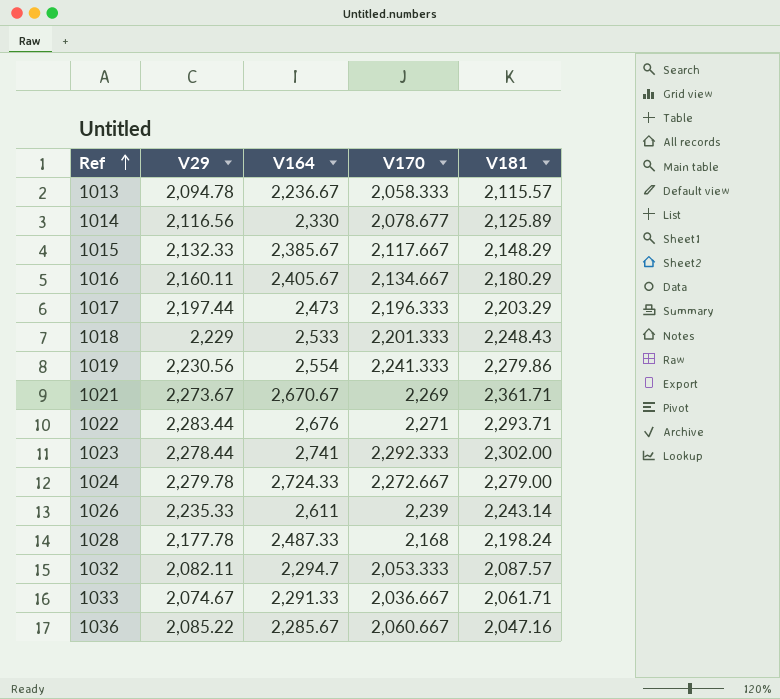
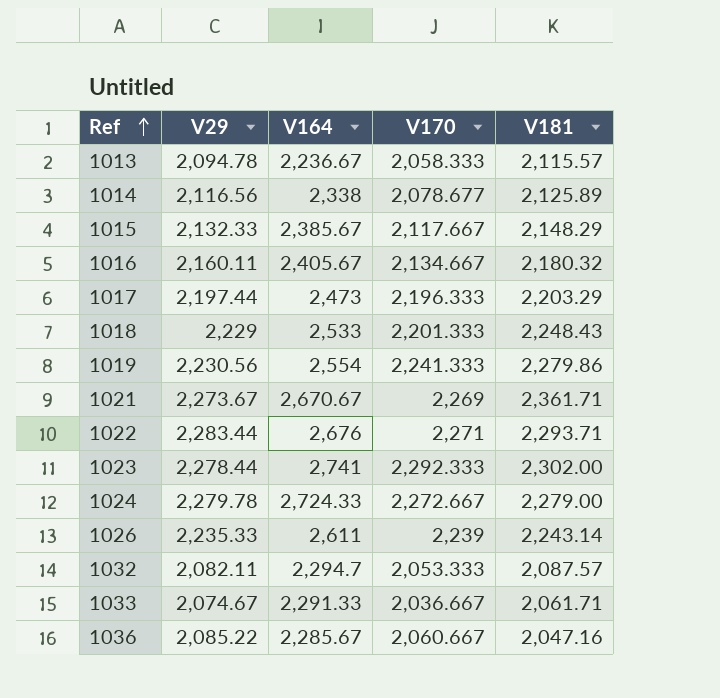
row 1028: 2,177.78 | 2,487.33 | 2,168 | 2,198.24 -> none
1014 | V164: 2,330 -> 2,338
1016 | V181: 2,180.29 -> 2,180.32

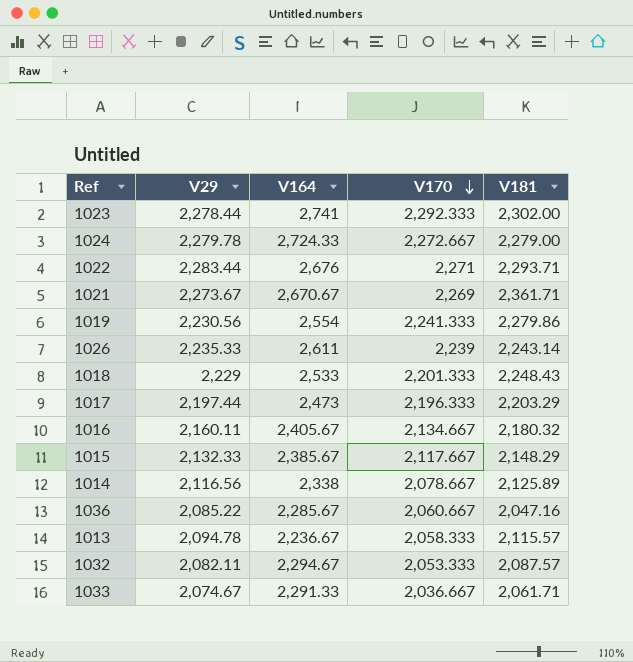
row order: Ref ascending -> V170 descending
1014 | V170: 2,078.677 -> 2,078.667
1032 | V164: 2,294.7 -> 2,294.67

